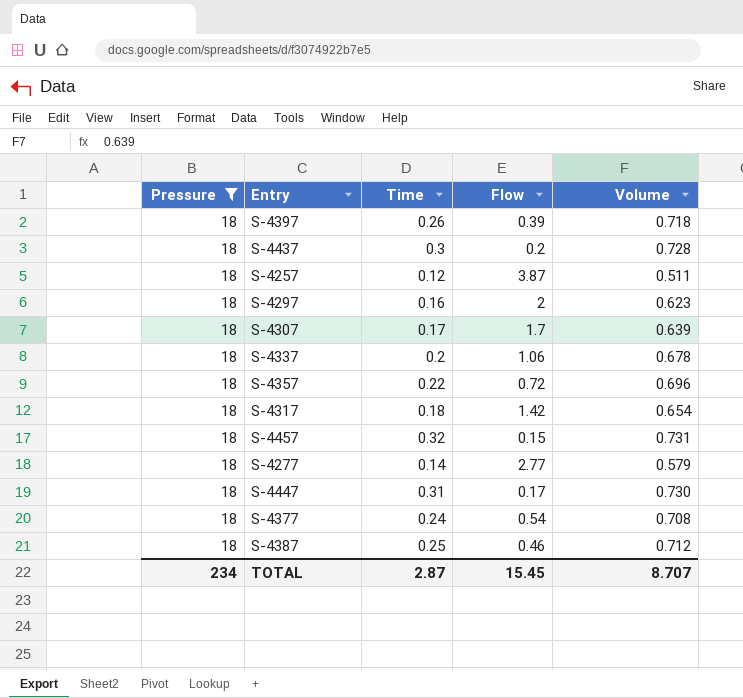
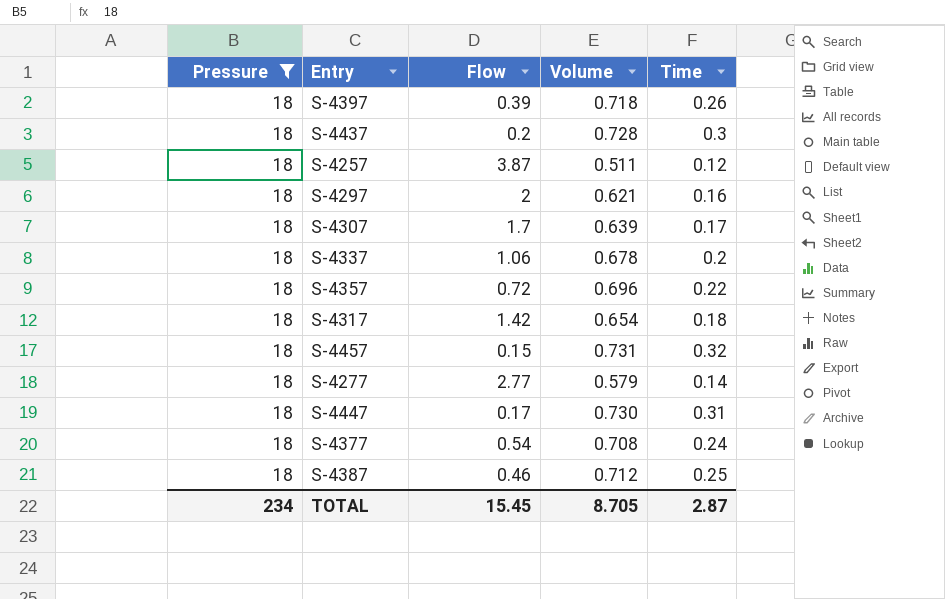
column Time | position: 3 -> 5
S-4297 | Volume: 0.623 -> 0.621
TOTAL | Volume: 8.707 -> 8.705

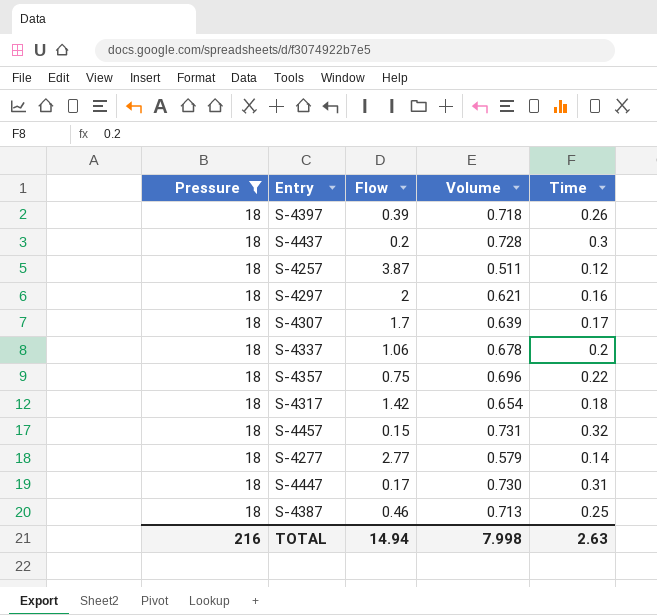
row S-4377: 18 | 0.54 | 0.708 | 0.24 -> none
S-4357 | Flow: 0.72 -> 0.75
S-4387 | Volume: 0.712 -> 0.713
TOTAL | Pressure: 234 -> 216
TOTAL | Flow: 15.45 -> 14.94
TOTAL | Volume: 8.705 -> 7.998
TOTAL | Time: 2.87 -> 2.63

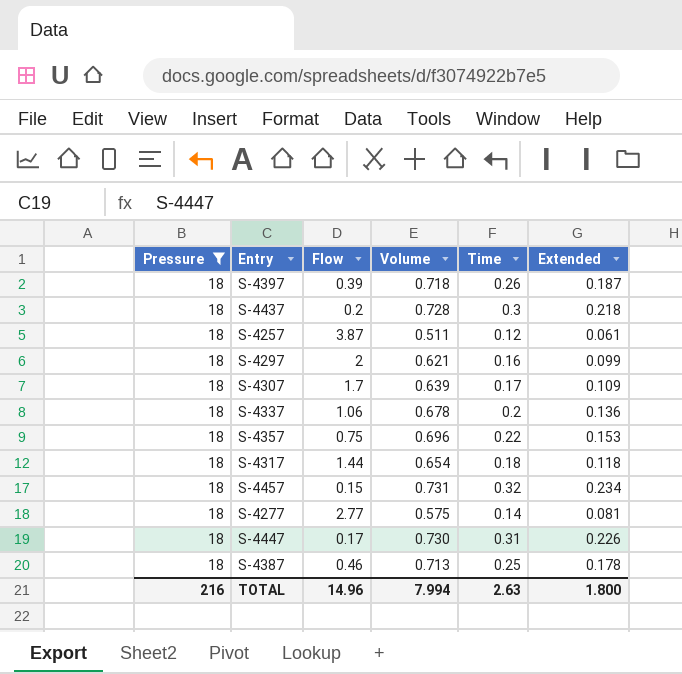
column Extended | formula: none -> [Volume] * [Time]
S-4317 | Flow: 1.42 -> 1.44
S-4277 | Volume: 0.579 -> 0.575
TOTAL | Flow: 14.94 -> 14.96
TOTAL | Volume: 7.998 -> 7.994

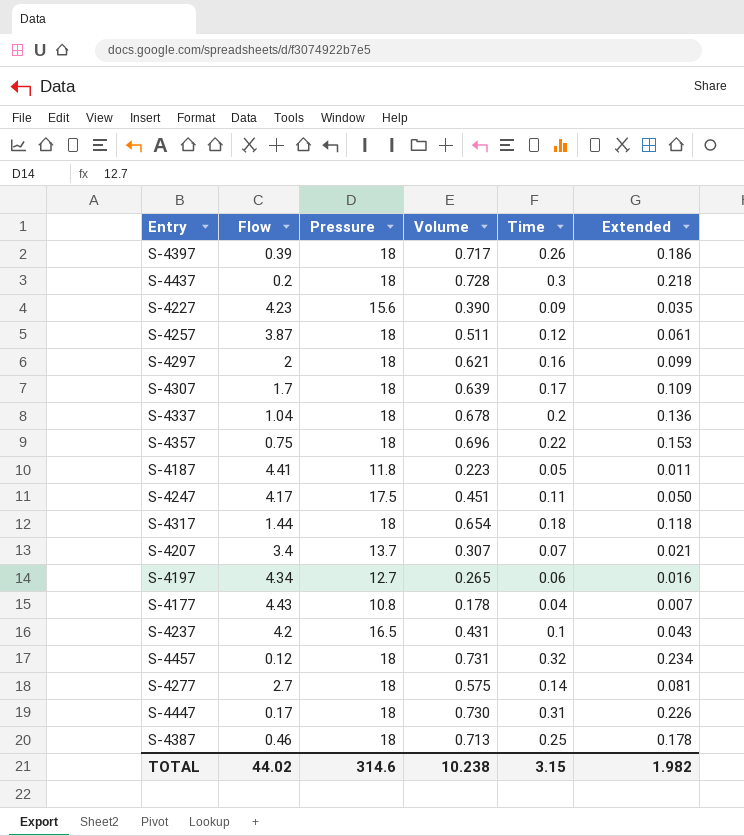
filter: Pressure = 18 -> none
column Pressure | position: 1 -> 3
S-4397 | Volume: 0.718 -> 0.717
S-4397 | Extended: 0.187 -> 0.186
S-4337 | Flow: 1.06 -> 1.04
S-4457 | Flow: 0.15 -> 0.12
S-4277 | Flow: 2.77 -> 2.7
TOTAL | Flow: 14.96 -> 44.02
TOTAL | Pressure: 216 -> 314.6
TOTAL | Volume: 7.994 -> 10.238
TOTAL | Time: 2.63 -> 3.15
TOTAL | Extended: 1.800 -> 1.982

